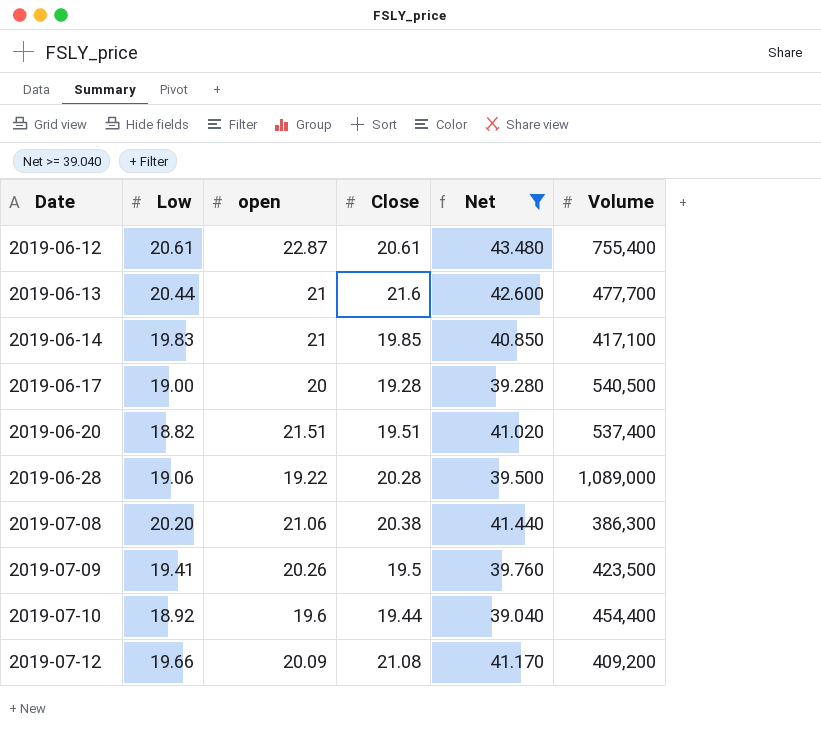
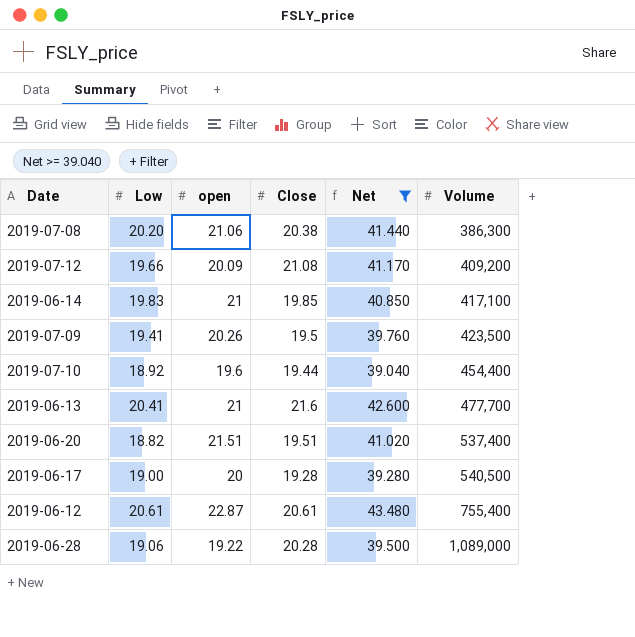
row order: Date ascending -> Volume ascending
2019-06-13 | Low: 20.44 -> 20.41

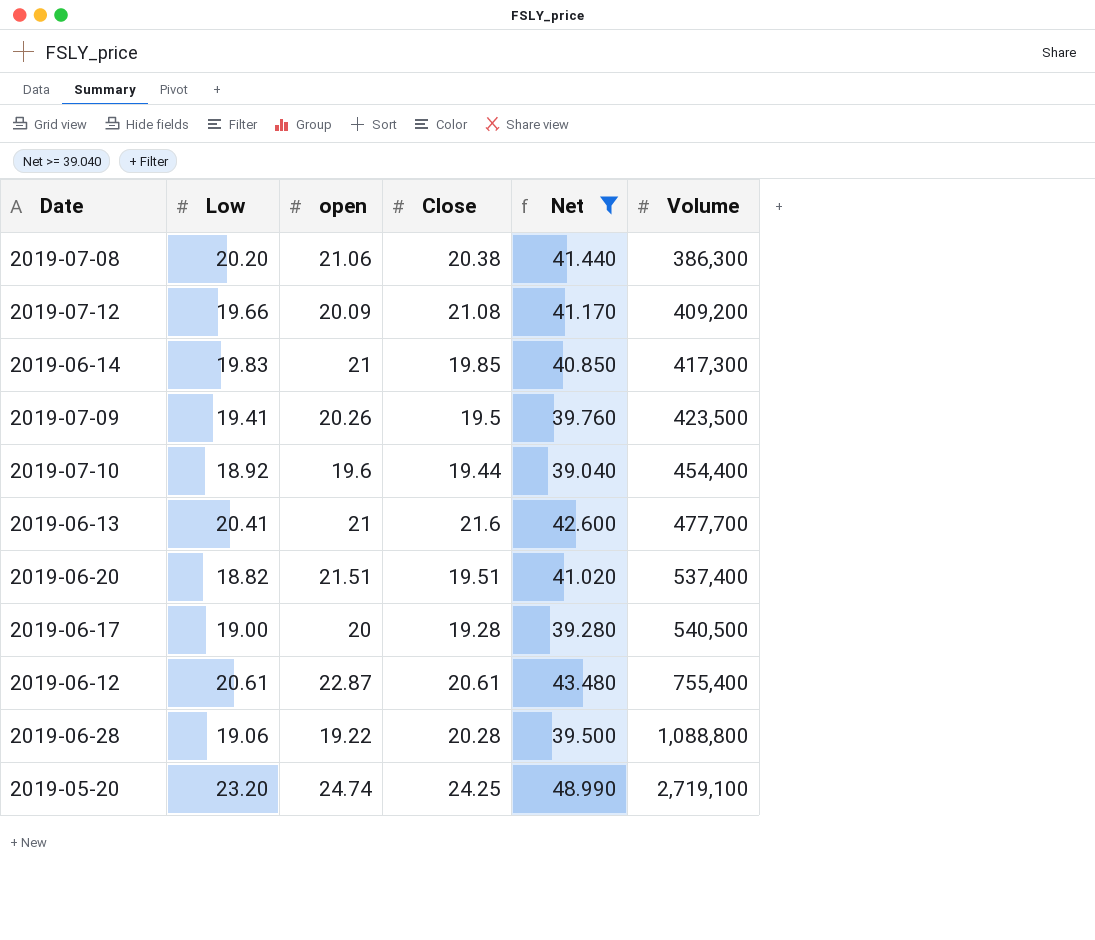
2019-06-14 | Volume: 417,100 -> 417,300
2019-06-28 | Volume: 1,089,000 -> 1,088,800
row 2019-05-20: none -> 23.20 | 24.74 | 24.25 | 48.990 | 2,719,100

